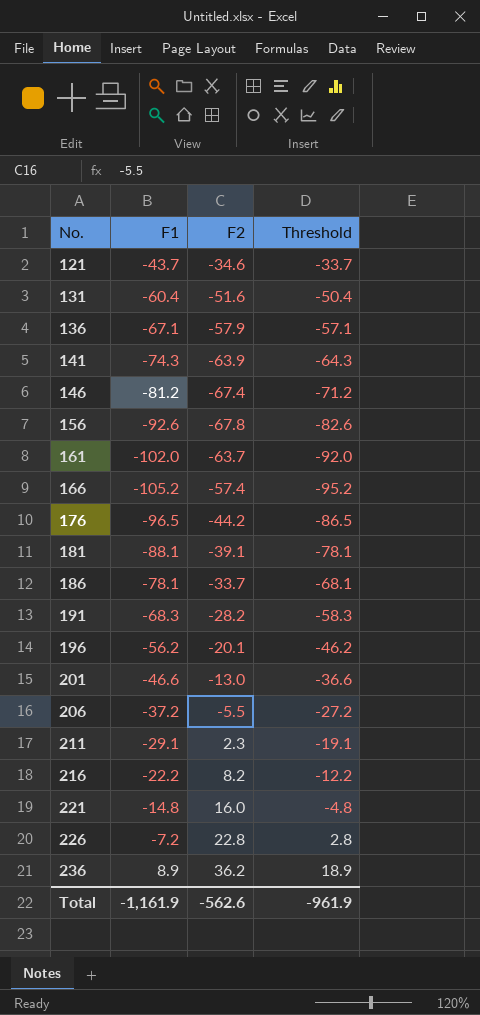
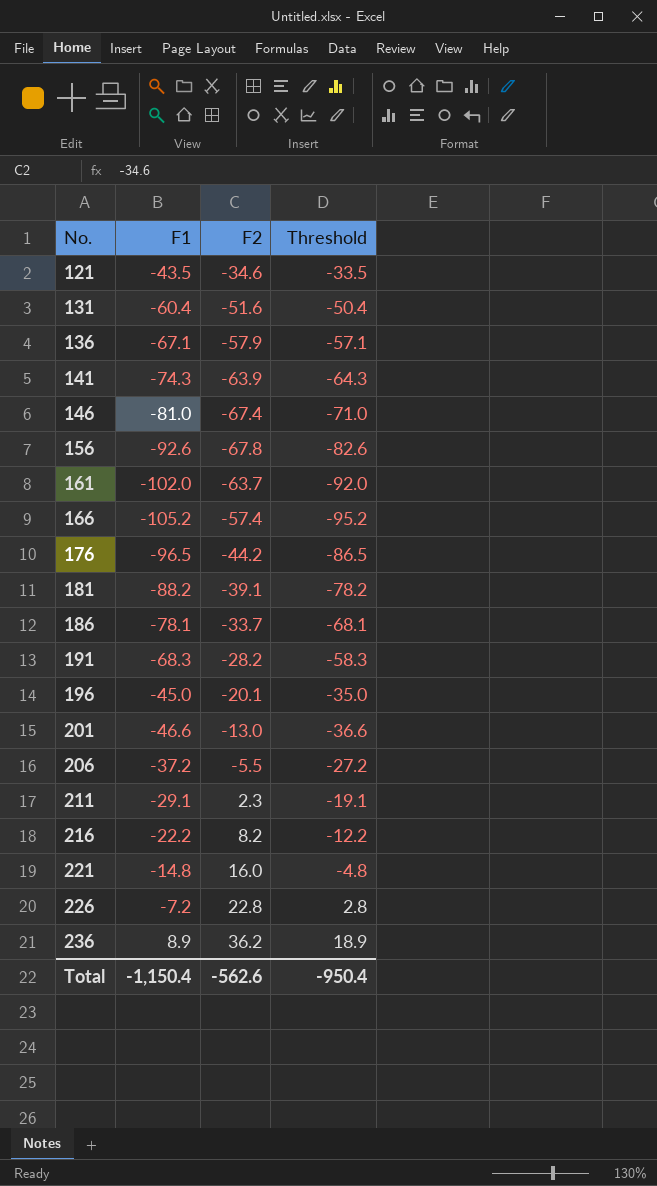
121 | F1: -43.7 -> -43.5
121 | Threshold: -33.7 -> -33.5
146 | F1: -81.2 -> -81.0
146 | Threshold: -71.2 -> -71.0
181 | F1: -88.1 -> -88.2
181 | Threshold: -78.1 -> -78.2
196 | F1: -56.2 -> -45.0
196 | Threshold: -46.2 -> -35.0
Total | F1: -1,161.9 -> -1,150.4
Total | Threshold: -961.9 -> -950.4

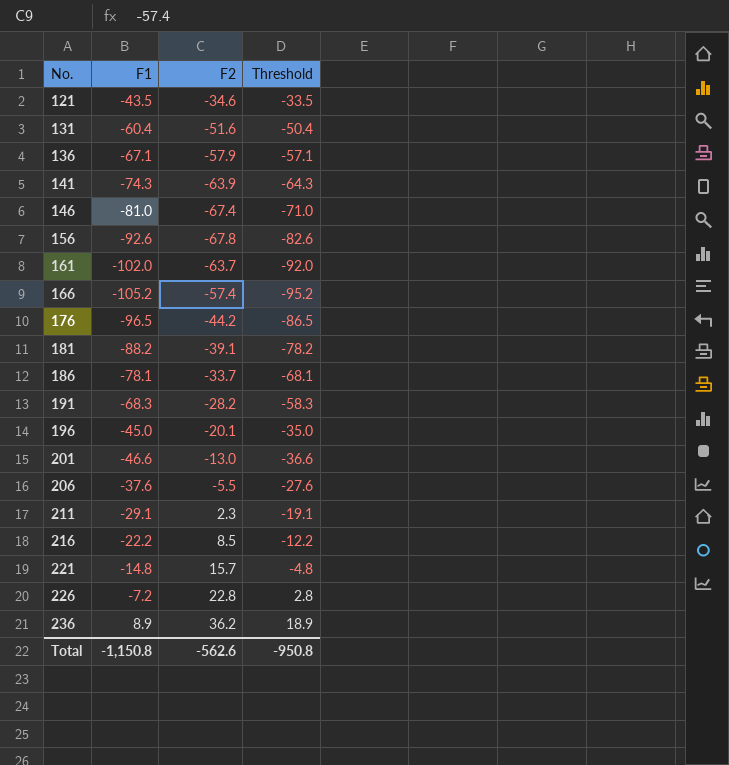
206 | F1: -37.2 -> -37.6
206 | Threshold: -27.2 -> -27.6
216 | F2: 8.2 -> 8.5
221 | F2: 16.0 -> 15.7
Total | F1: -1,150.4 -> -1,150.8
Total | Threshold: -950.4 -> -950.8

